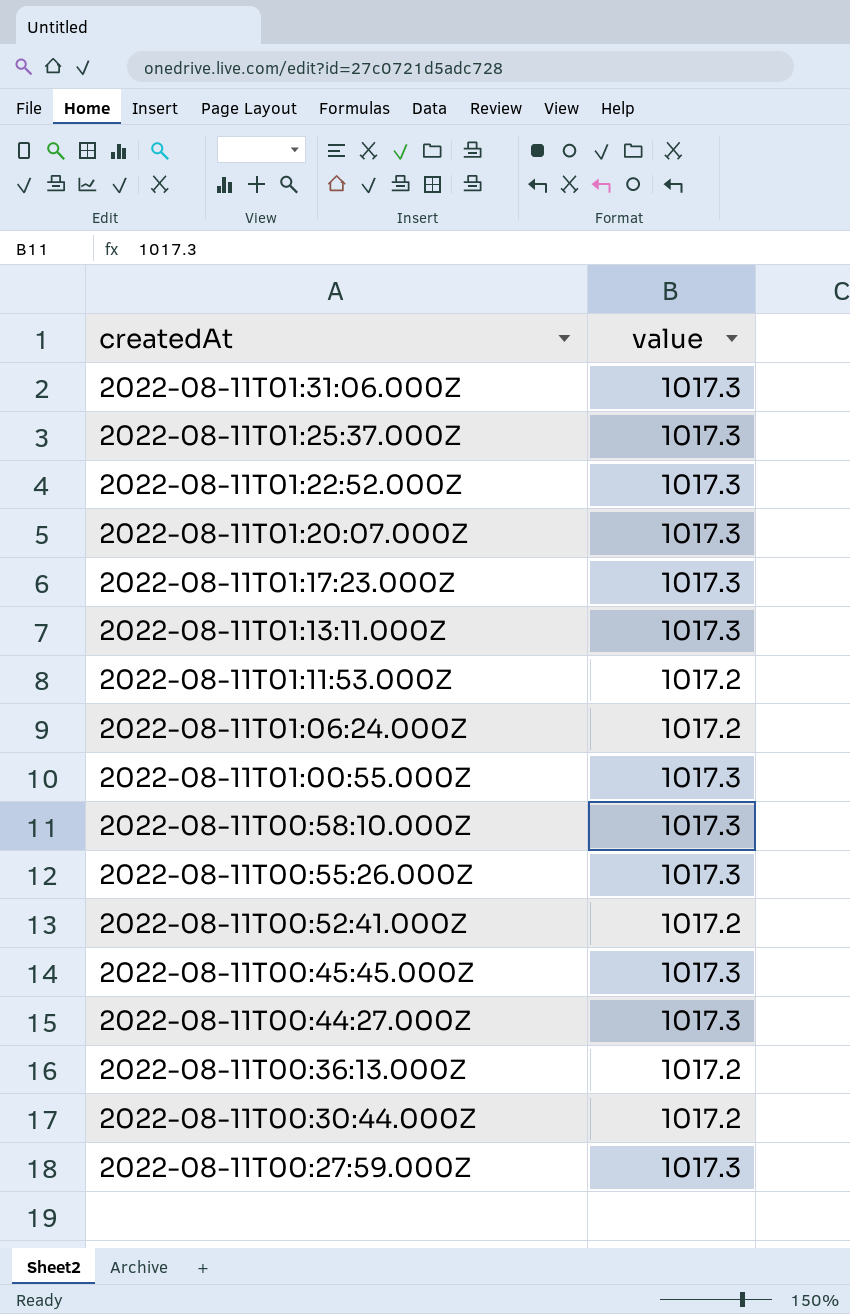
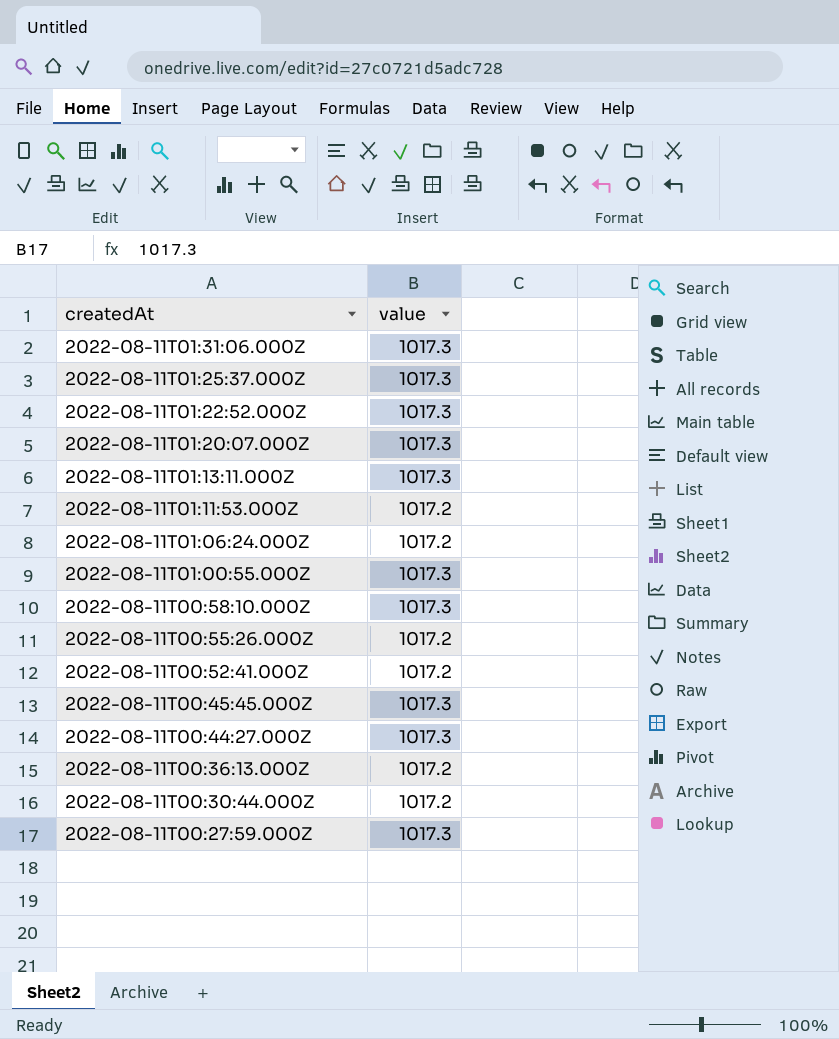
row 2022-08-11T01:17:23.000Z: 1017.3 -> none
2022-08-11T00:55:26.000Z | value: 1017.3 -> 1017.2

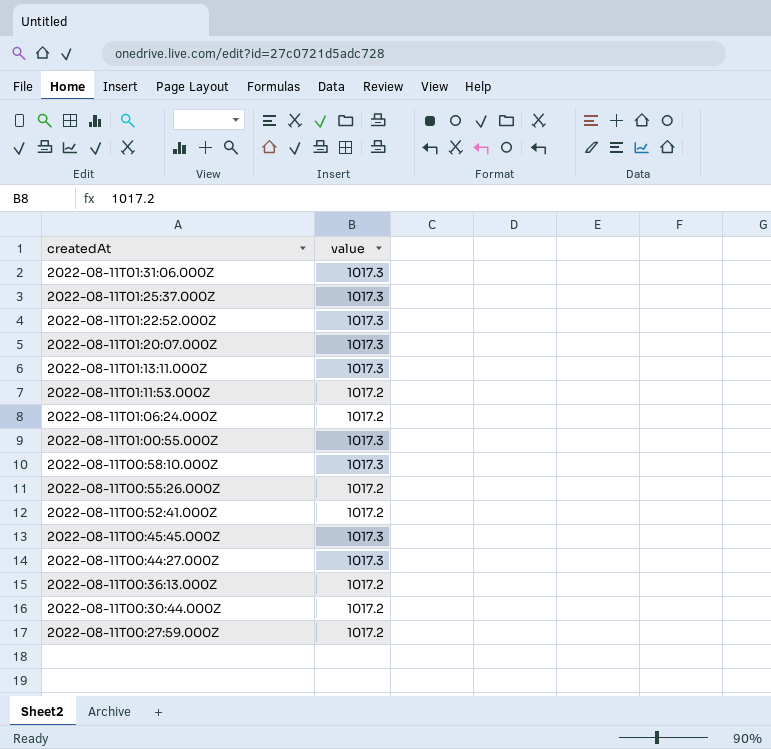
2022-08-11T00:27:59.000Z | value: 1017.3 -> 1017.2

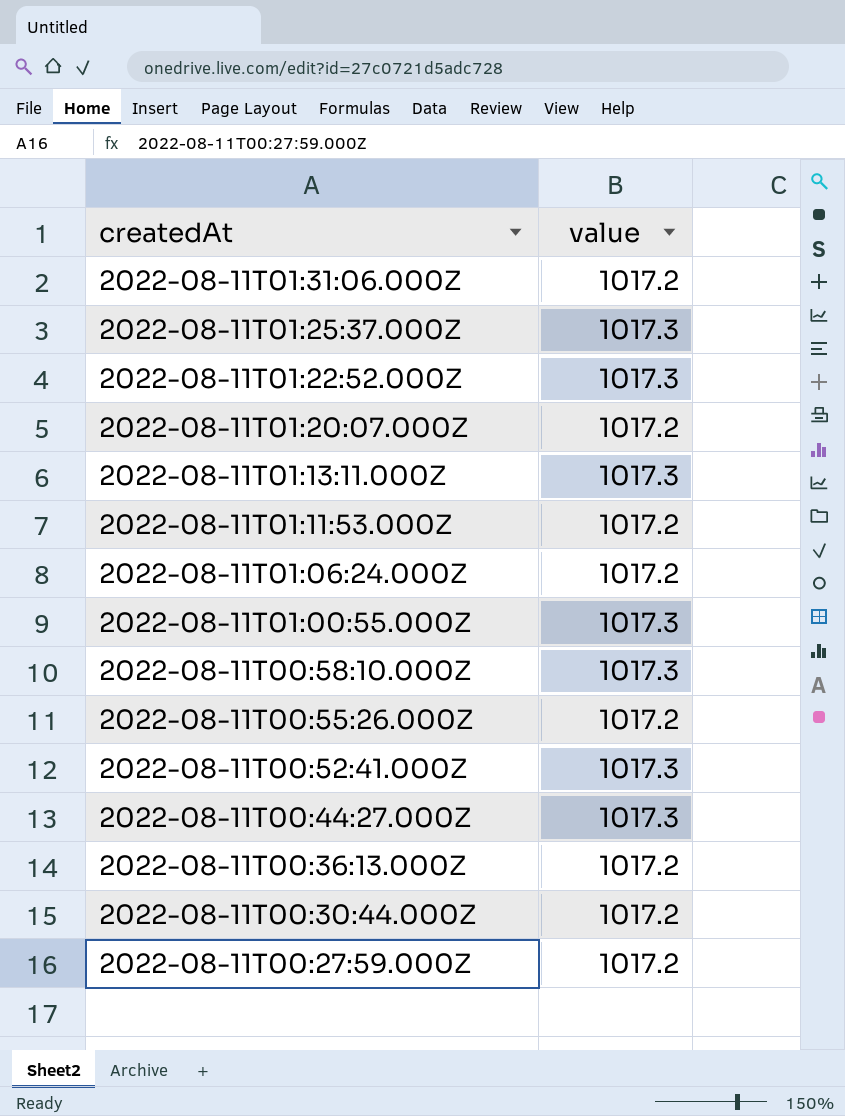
row 2022-08-11T00:45:45.000Z: 1017.3 -> none
2022-08-11T01:31:06.000Z | value: 1017.3 -> 1017.2
2022-08-11T01:20:07.000Z | value: 1017.3 -> 1017.2
2022-08-11T00:52:41.000Z | value: 1017.2 -> 1017.3

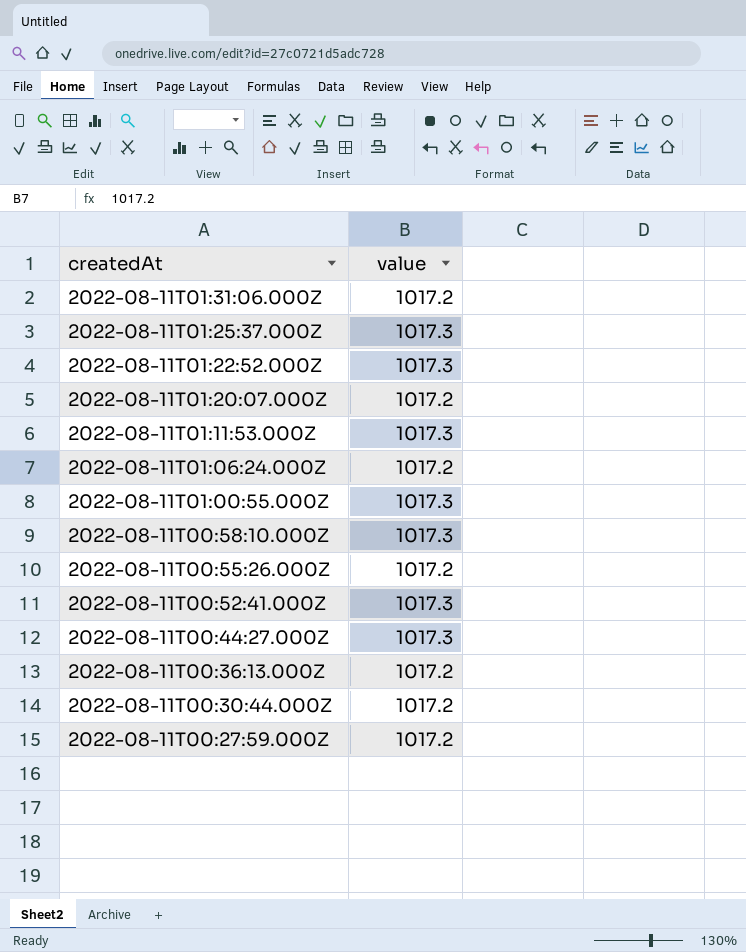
row 2022-08-11T01:13:11.000Z: 1017.3 -> none
2022-08-11T01:11:53.000Z | value: 1017.2 -> 1017.3

